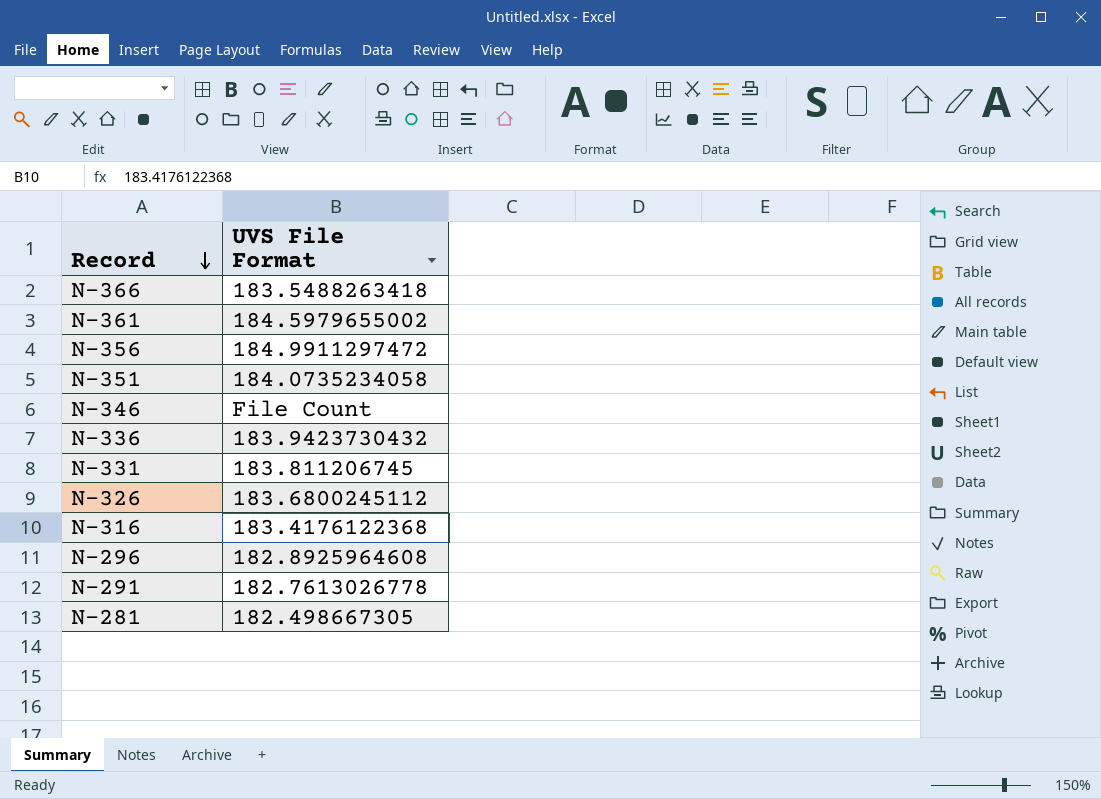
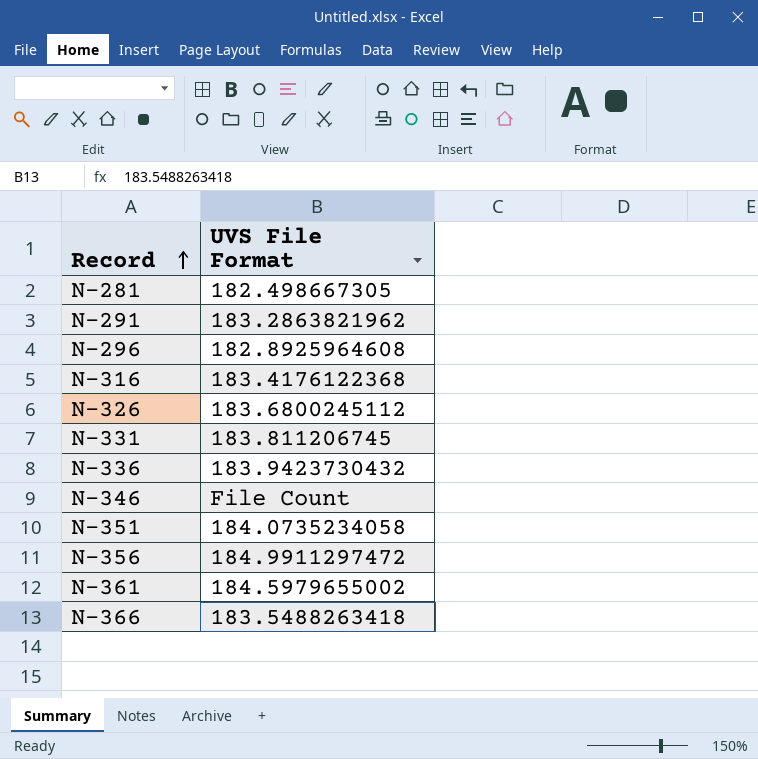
row order: Record descending -> Record ascending
N-291 | UVS File Format: 182.7613026778 -> 183.2863821962

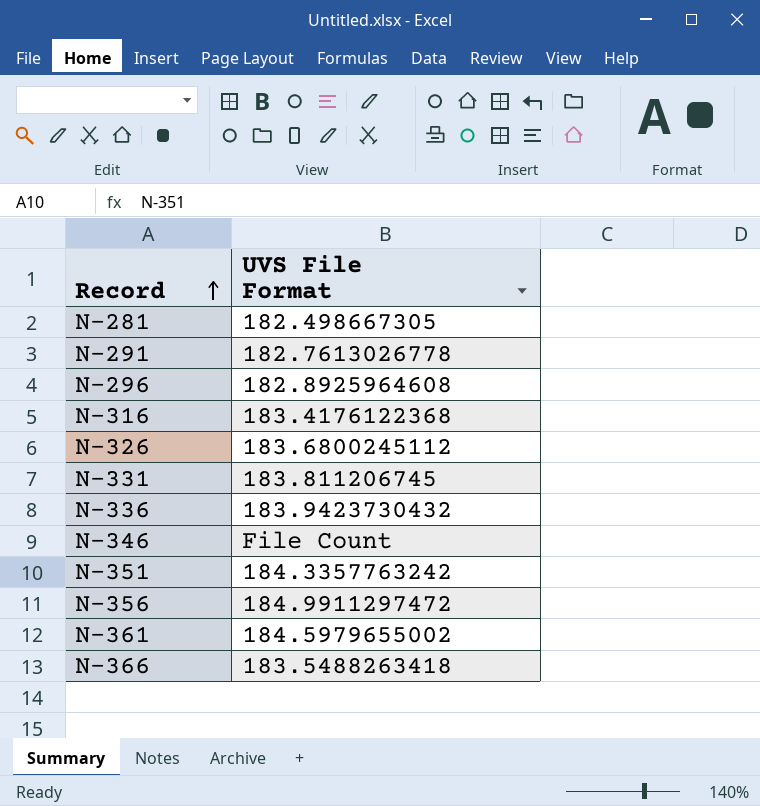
N-291 | UVS File Format: 183.2863821962 -> 182.7613026778
N-351 | UVS File Format: 184.0735234058 -> 184.3357763242

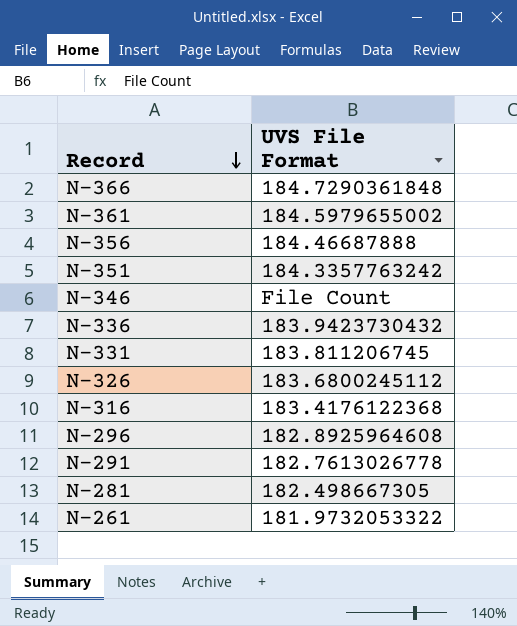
row order: Record ascending -> Record descending
N-366 | UVS File Format: 183.5488263418 -> 184.7290361848
N-356 | UVS File Format: 184.9911297472 -> 184.46687888
row N-261: none -> 181.9732053322

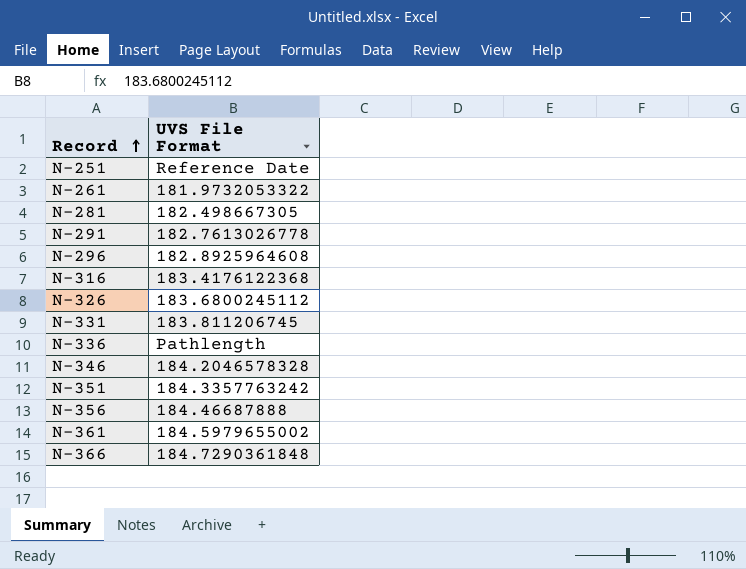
row order: Record descending -> Record ascending
row N-251: none -> Reference Date
N-336 | UVS File Format: 183.9423730432 -> Pathlength
N-346 | UVS File Format: File Count -> 184.2046578328

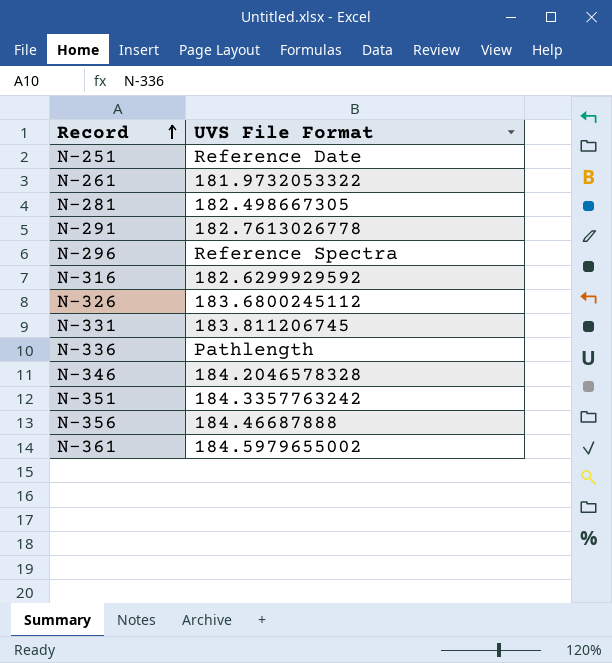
row N-366: 184.7290361848 -> none
N-296 | UVS File Format: 182.8925964608 -> Reference Spectra
N-316 | UVS File Format: 183.4176122368 -> 182.6299929592

